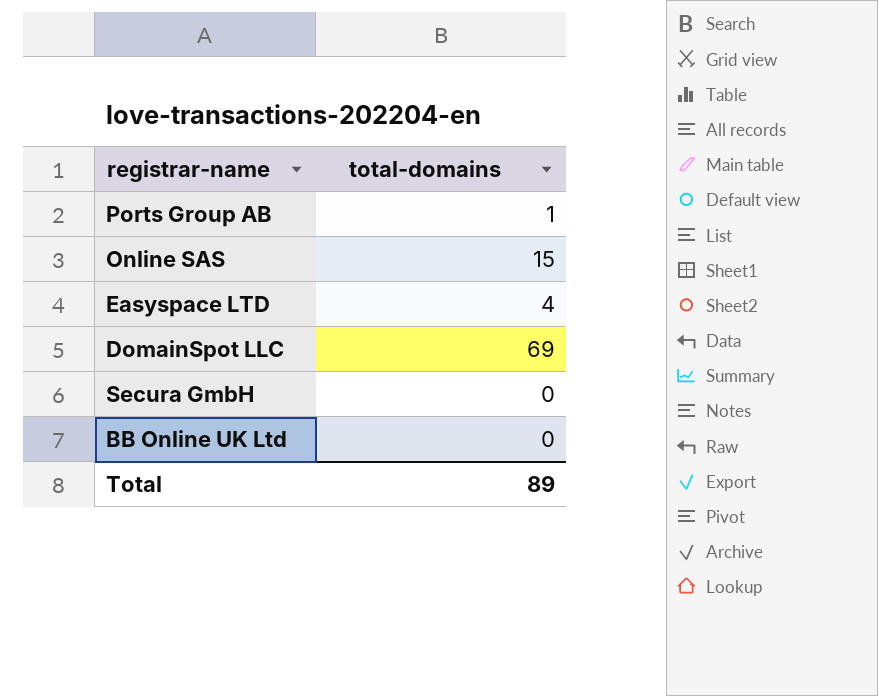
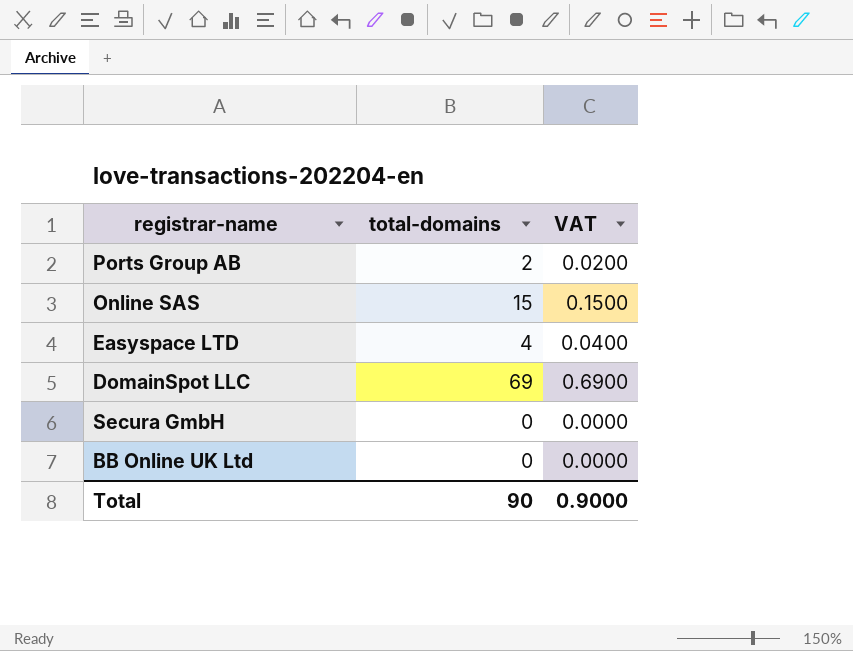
column VAT | formula: none -> [total-domains] * 0.01
Ports Group AB | total-domains: 1 -> 2
Total | total-domains: 89 -> 90

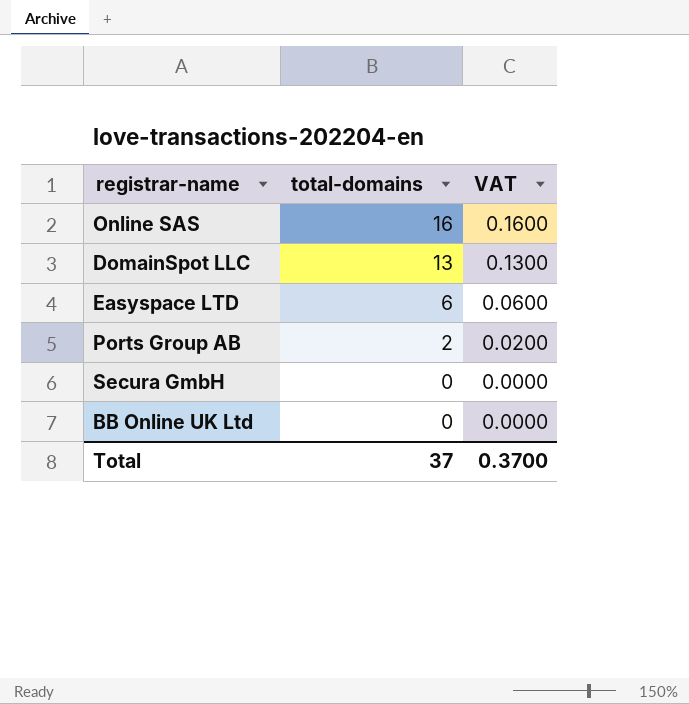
row order: none -> total-domains descending
Online SAS | total-domains: 15 -> 16
Online SAS | VAT: 0.1500 -> 0.1600
DomainSpot LLC | total-domains: 69 -> 13
DomainSpot LLC | VAT: 0.6900 -> 0.1300
Easyspace LTD | total-domains: 4 -> 6
Easyspace LTD | VAT: 0.0400 -> 0.0600
Total | total-domains: 90 -> 37
Total | VAT: 0.9000 -> 0.3700

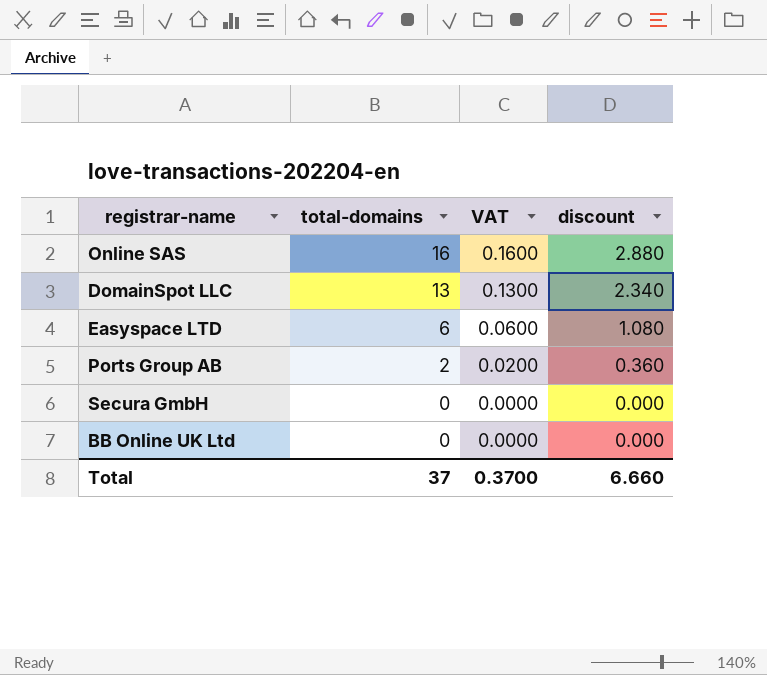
column discount | formula: none -> [total-domains] * 0.18

